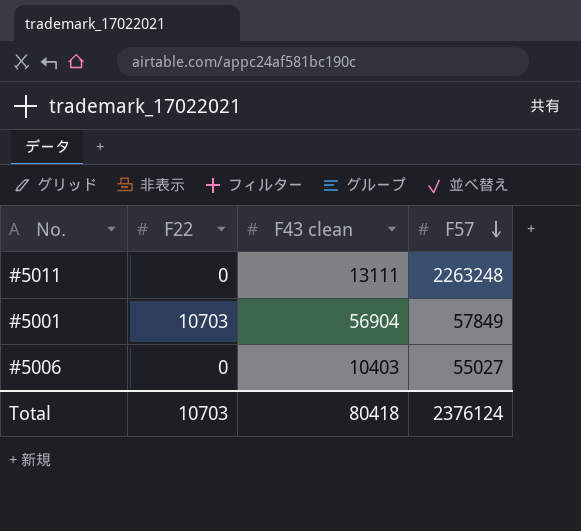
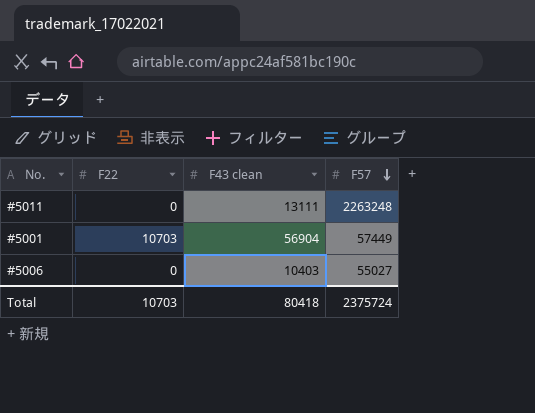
#5001 | F57: 57849 -> 57449
Total | F57: 2376124 -> 2375724

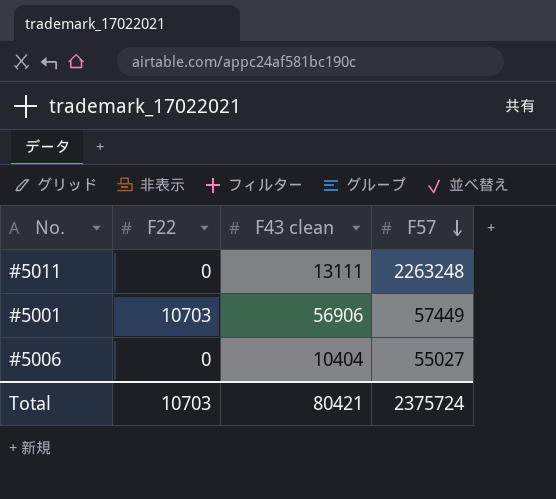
#5001 | F43 clean: 56904 -> 56906
#5006 | F43 clean: 10403 -> 10404
Total | F43 clean: 80418 -> 80421

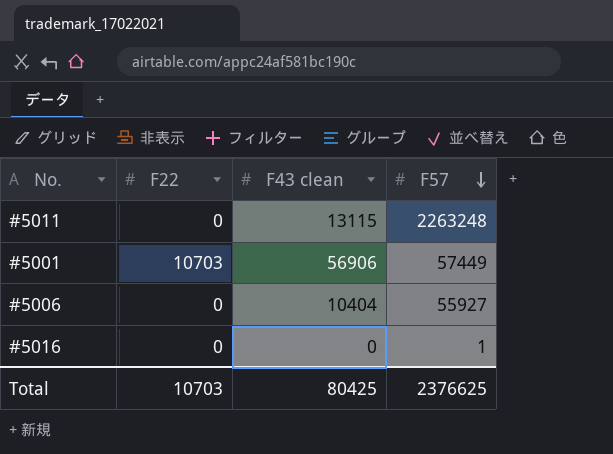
#5011 | F43 clean: 13111 -> 13115
#5006 | F57: 55027 -> 55927
row #5016: none -> 0 | 0 | 1
Total | F43 clean: 80421 -> 80425
Total | F57: 2375724 -> 2376625

